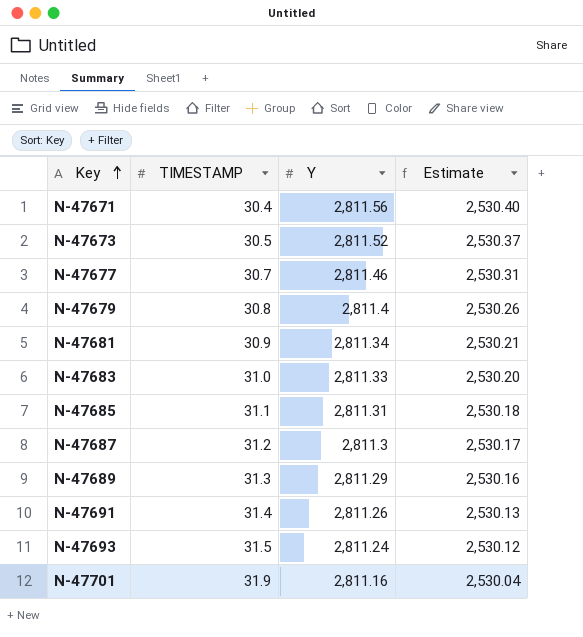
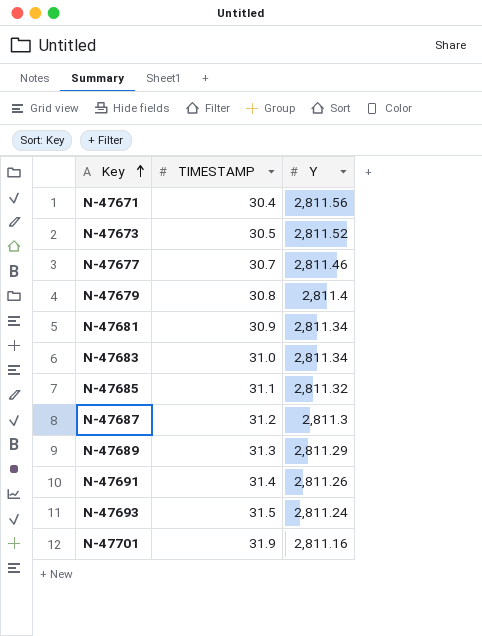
column Estimate | formula: [Y] * 0.9 -> none
N-47683 | Y: 2,811.33 -> 2,811.34
N-47685 | Y: 2,811.31 -> 2,811.32

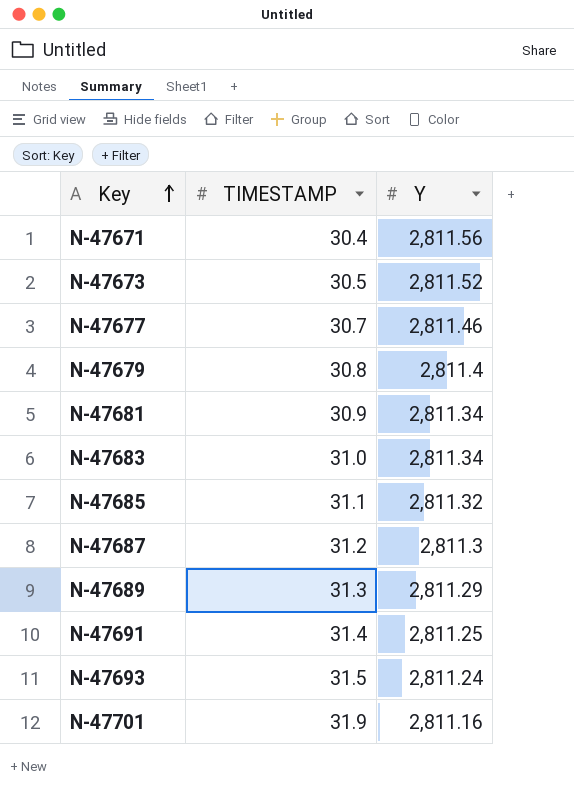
N-47691 | Y: 2,811.26 -> 2,811.25

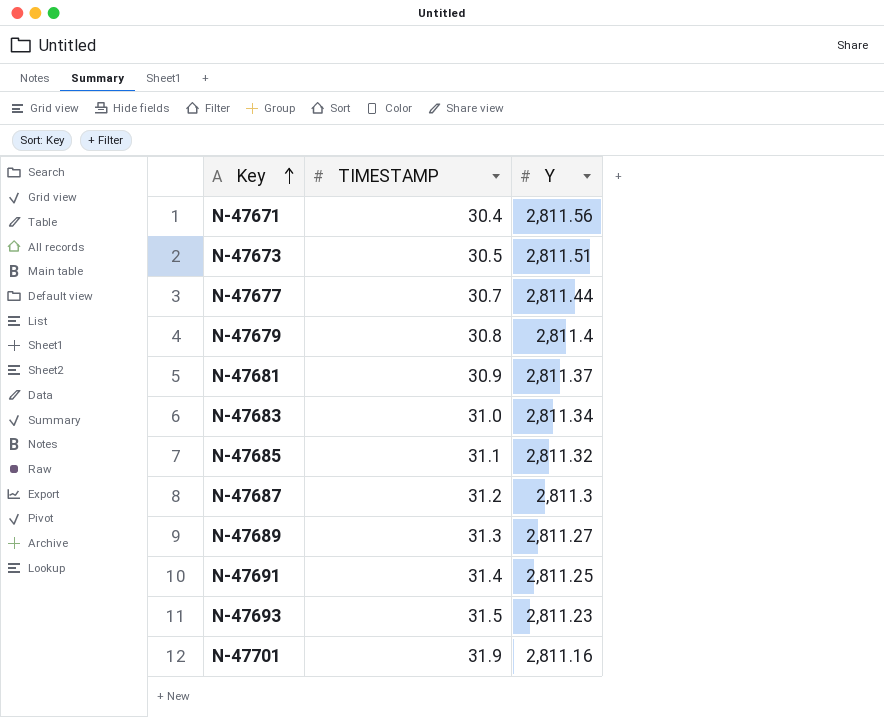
N-47673 | Y: 2,811.52 -> 2,811.51
N-47677 | Y: 2,811.46 -> 2,811.44
N-47681 | Y: 2,811.34 -> 2,811.37
N-47689 | Y: 2,811.29 -> 2,811.27
N-47693 | Y: 2,811.24 -> 2,811.23

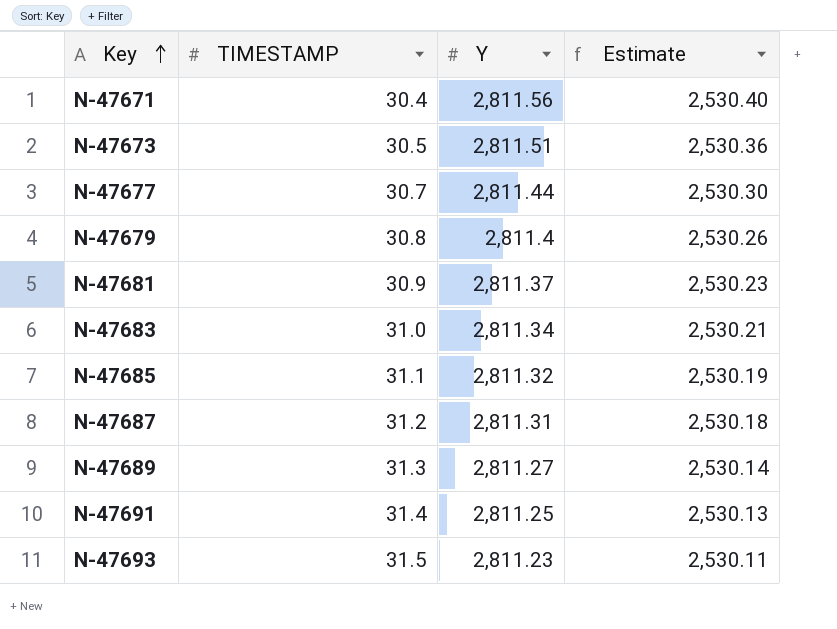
column Estimate | formula: none -> [Y] * 0.9
row N-47701: 31.9 | 2,811.16 -> none
N-47687 | Y: 2,811.3 -> 2,811.31

